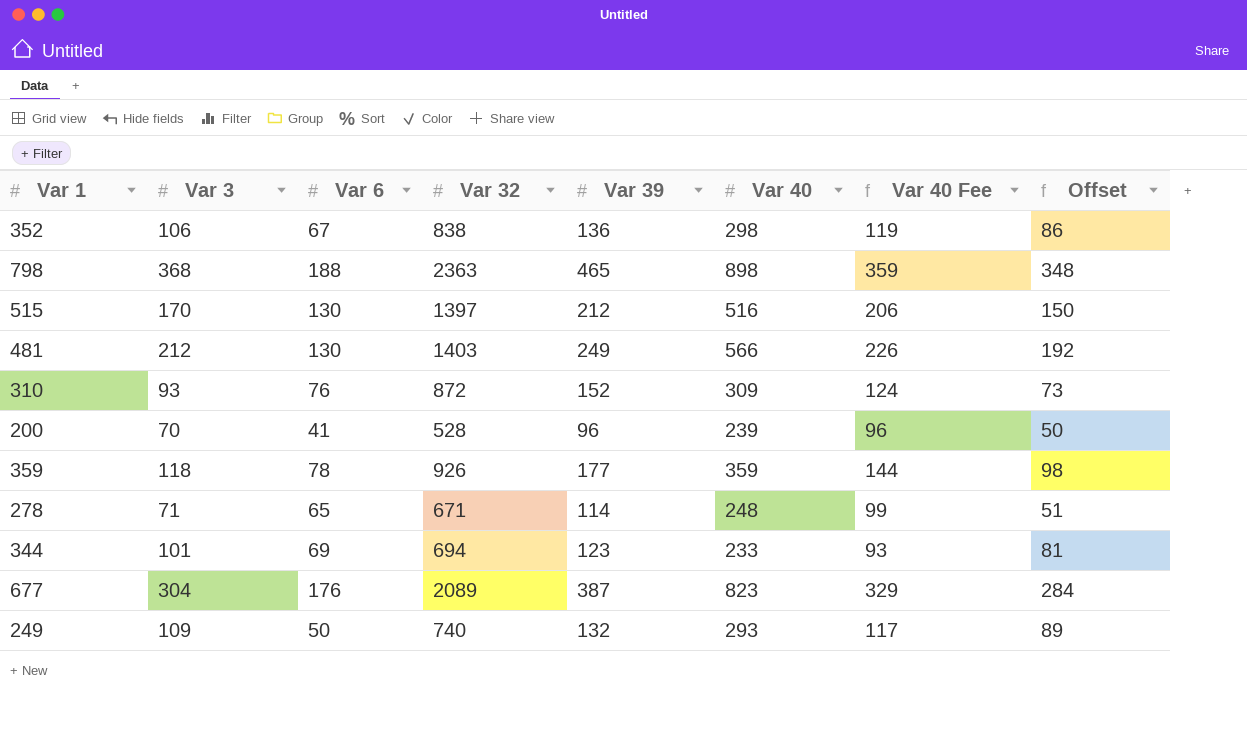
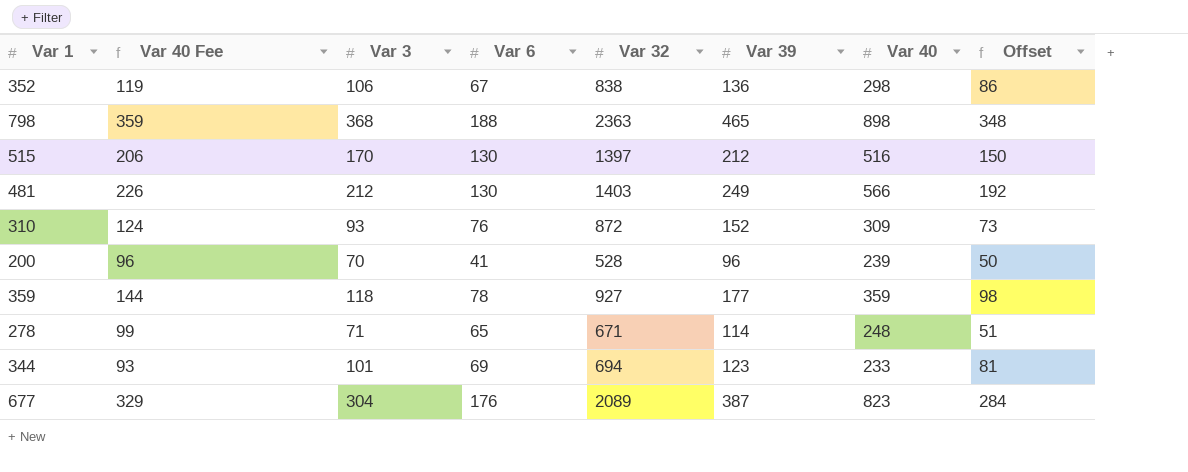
column Var 40 Fee | position: 7 -> 2
row 249: 109 | 50 | 740 | 132 | 293 | 117 | 89 -> none
359 | Var 32: 926 -> 927

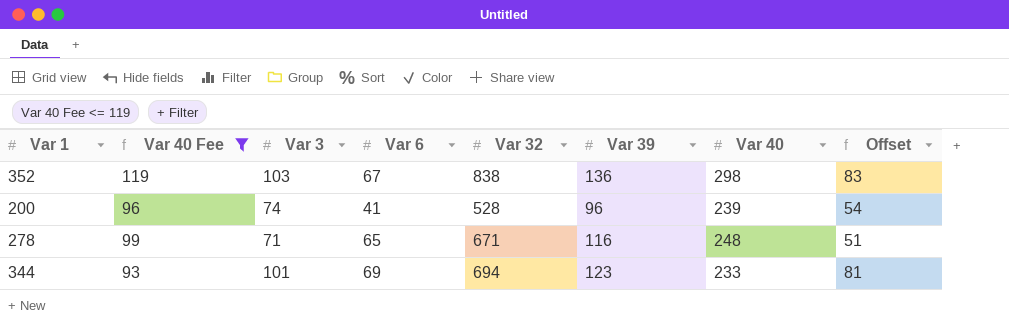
filter: none -> Var 40 Fee <= 119
352 | Var 3: 106 -> 103
352 | Offset: 86 -> 83
200 | Var 3: 70 -> 74
200 | Offset: 50 -> 54
278 | Var 39: 114 -> 116

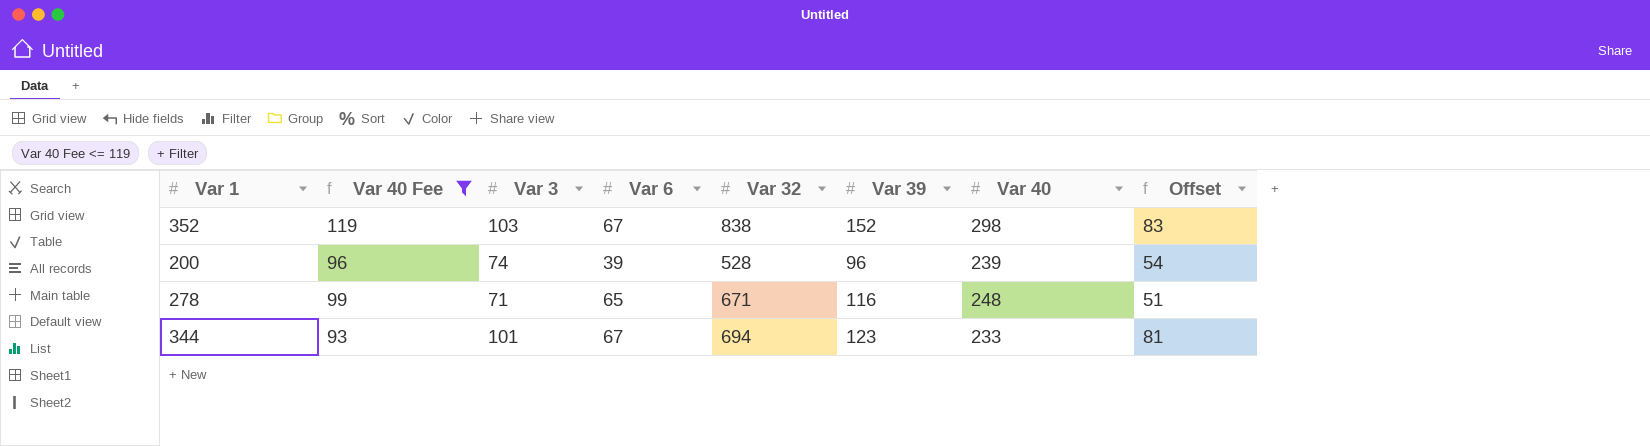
352 | Var 39: 136 -> 152
200 | Var 6: 41 -> 39
344 | Var 6: 69 -> 67

